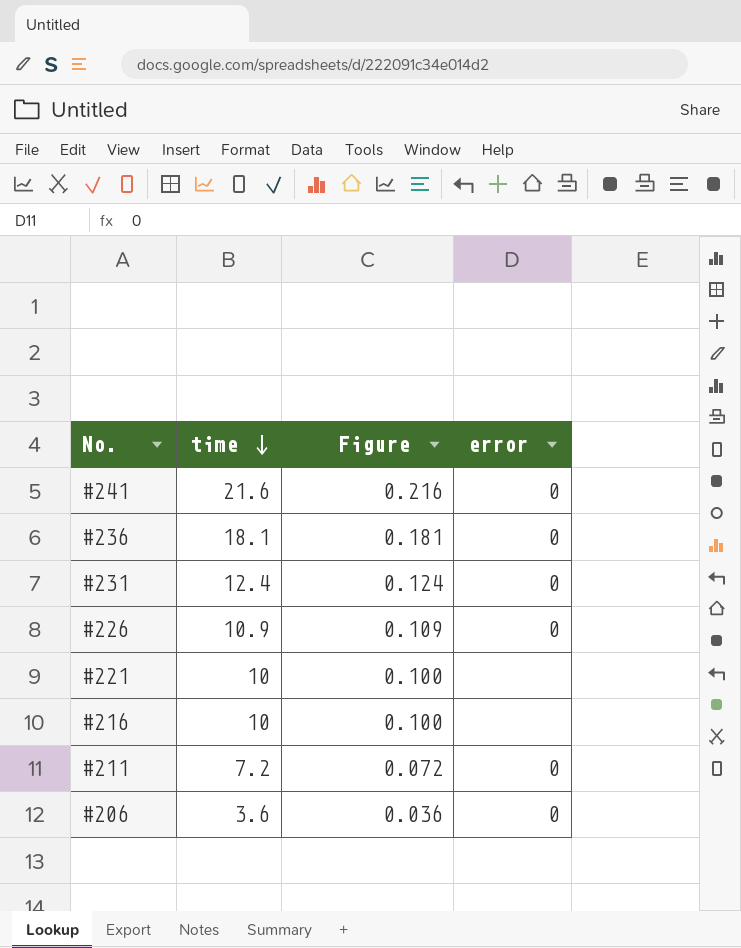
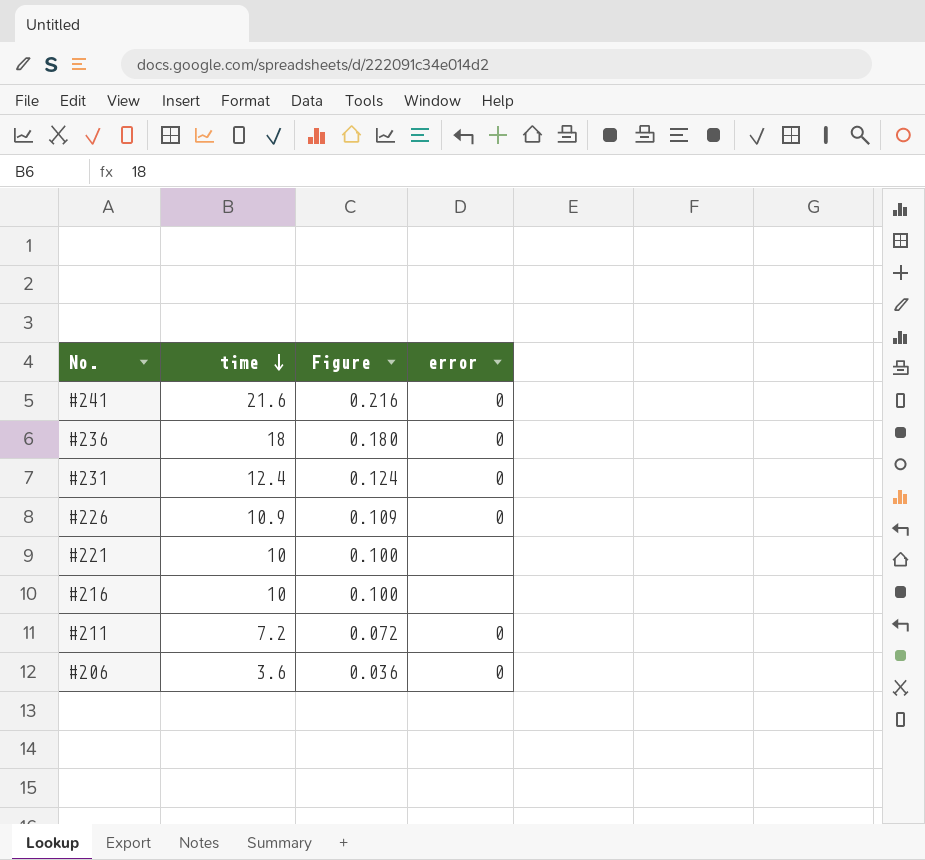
#236 | time: 18.1 -> 18
#236 | Figure: 0.181 -> 0.180

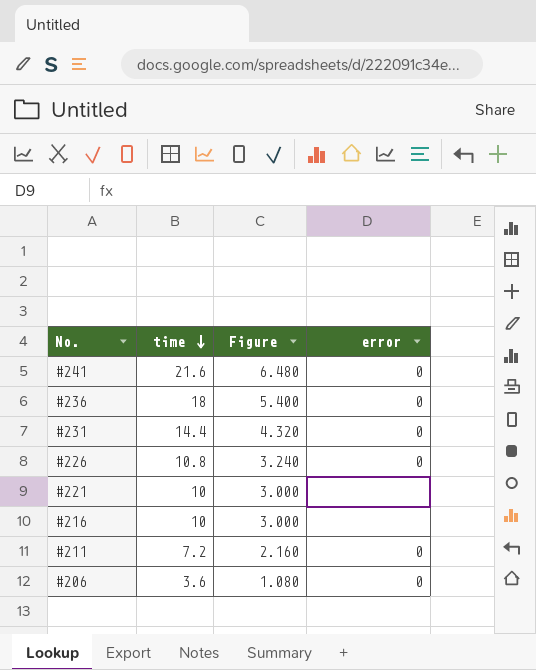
column Figure | formula: [time] * 0.01 -> [time] * 0.3
#231 | time: 12.4 -> 14.4
#226 | time: 10.9 -> 10.8

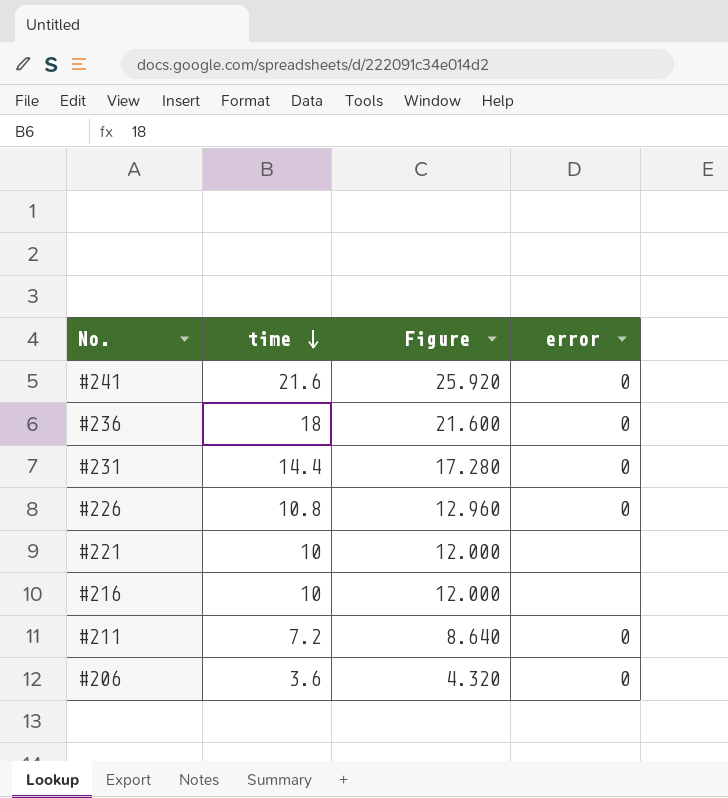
column Figure | formula: [time] * 0.3 -> [time] * 1.2

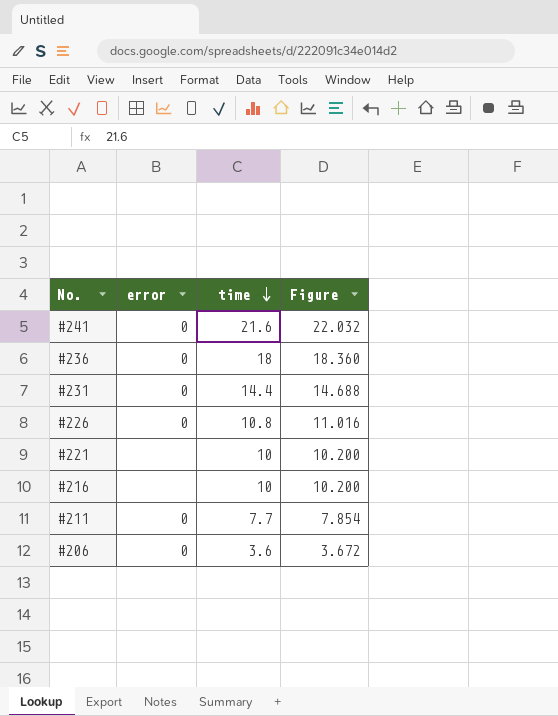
column error | position: 4 -> 2
column Figure | formula: [time] * 1.2 -> [time] * 1.02
#211 | time: 7.2 -> 7.7

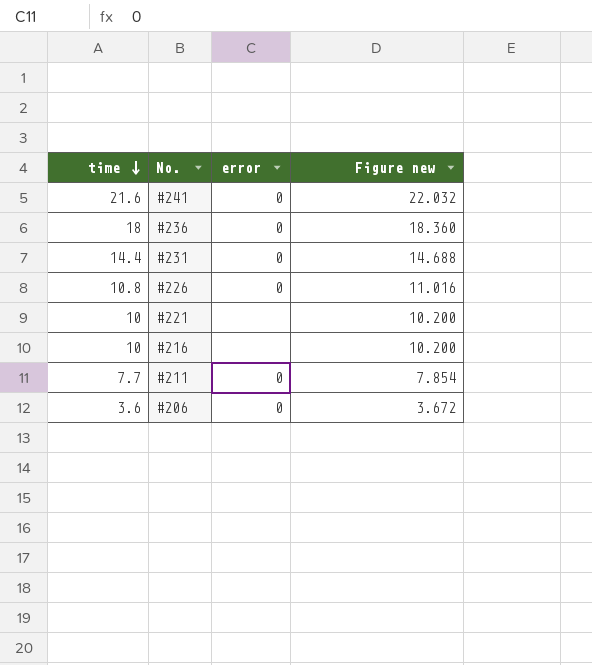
column time | position: 3 -> 1
column name: Figure -> Figure new

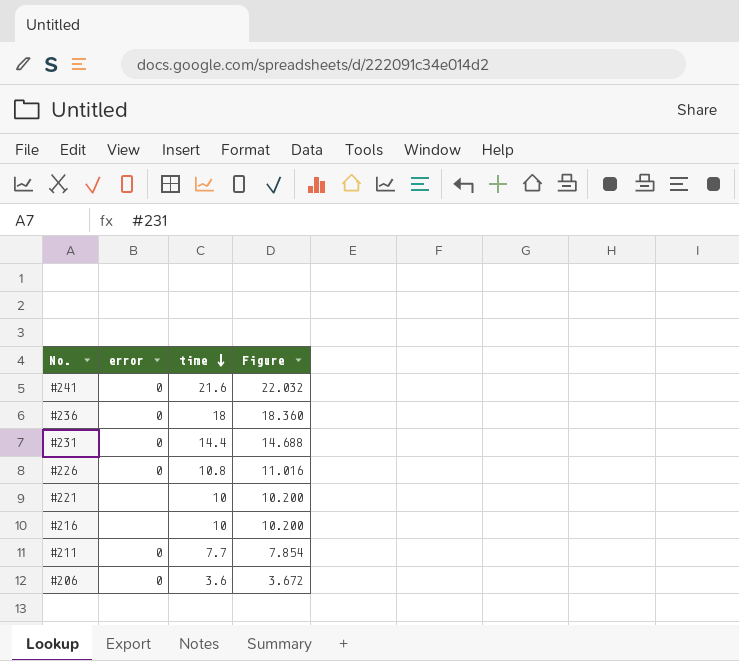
column time | position: 1 -> 3
column name: Figure new -> Figure

